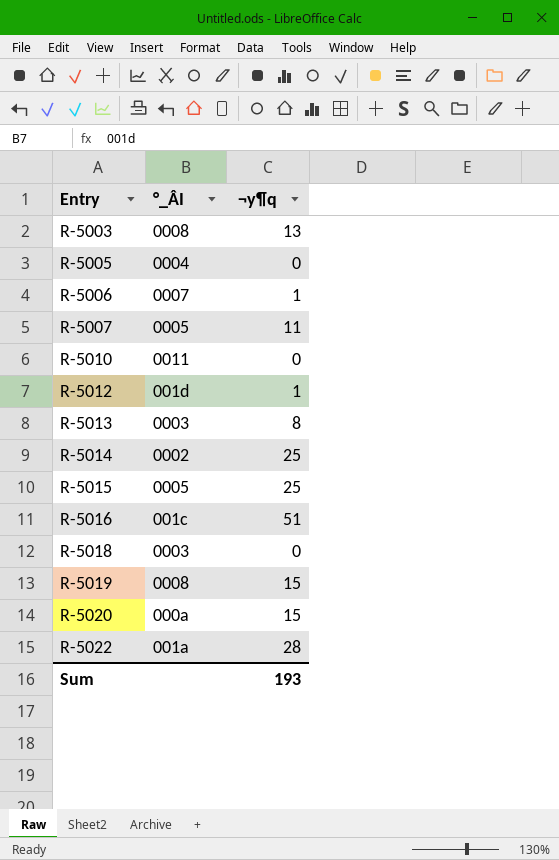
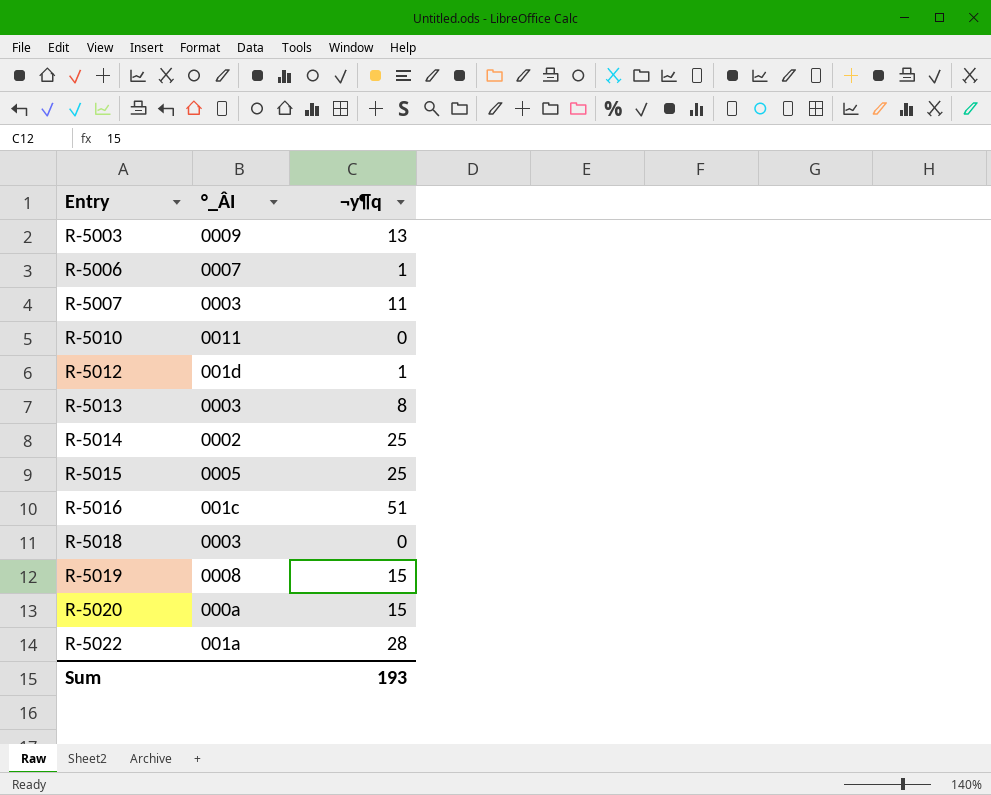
row R-5005: 0004 | 0 -> none
R-5003 | °_ÂI: 0008 -> 0009
R-5007 | °_ÂI: 0005 -> 0003

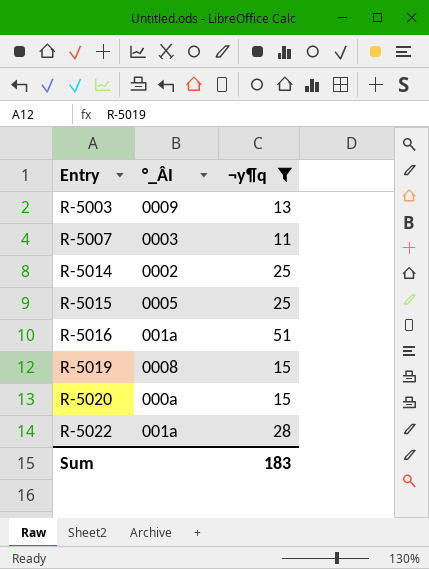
filter: none -> ¬y¶q >= 11
R-5016 | °_ÂI: 001c -> 001a
Sum | ¬y¶q: 193 -> 183

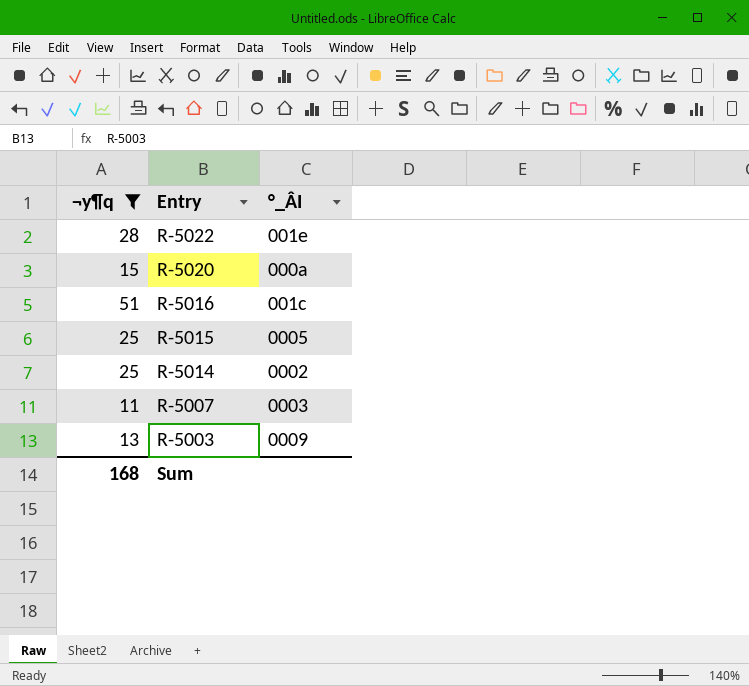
row order: Entry ascending -> Entry descending
column ¬y¶q | position: 3 -> 1
row R-5019: 0008 | 15 -> none
R-5022 | °_ÂI: 001a -> 001e
R-5016 | °_ÂI: 001a -> 001c
Sum | ¬y¶q: 183 -> 168

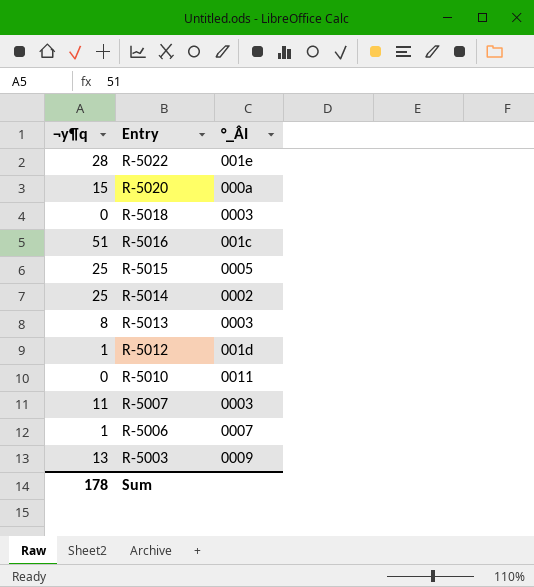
filter: ¬y¶q >= 11 -> none
Sum | ¬y¶q: 168 -> 178

